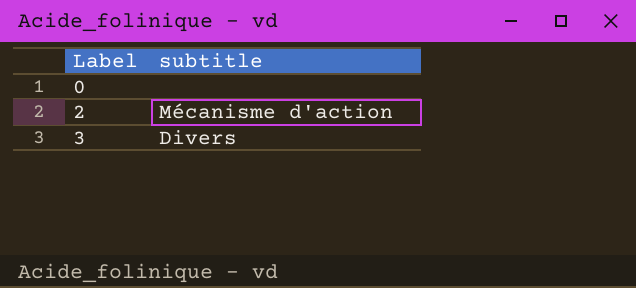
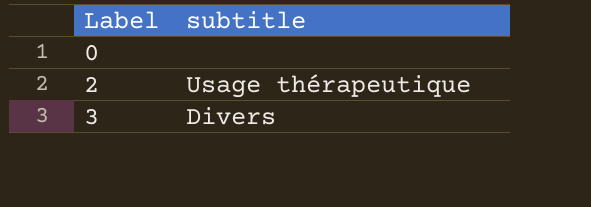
2 | subtitle: Mécanisme d'action -> Usage thérapeutique

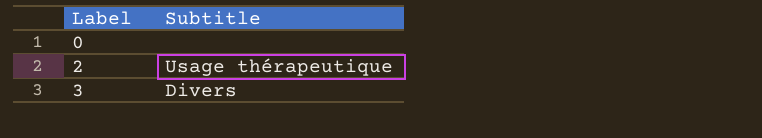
column name: subtitle -> Subtitle

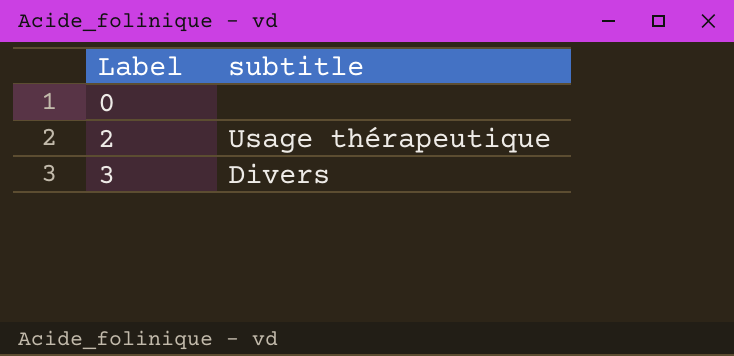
column name: Subtitle -> subtitle

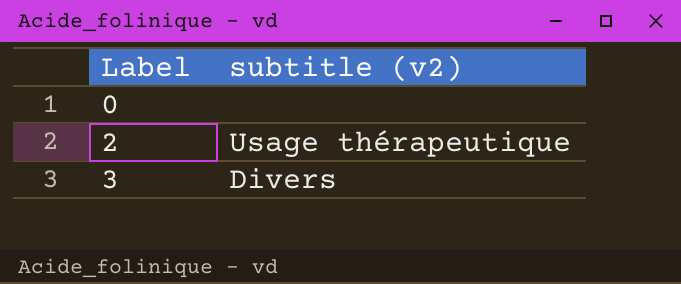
column name: subtitle -> subtitle (v2)

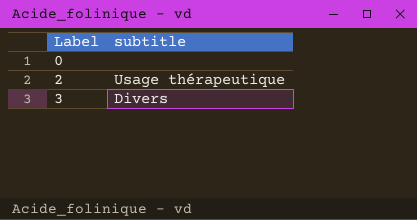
column name: subtitle (v2) -> subtitle

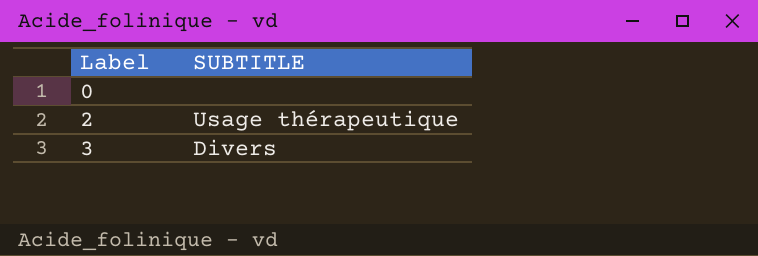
column name: subtitle -> SUBTITLE

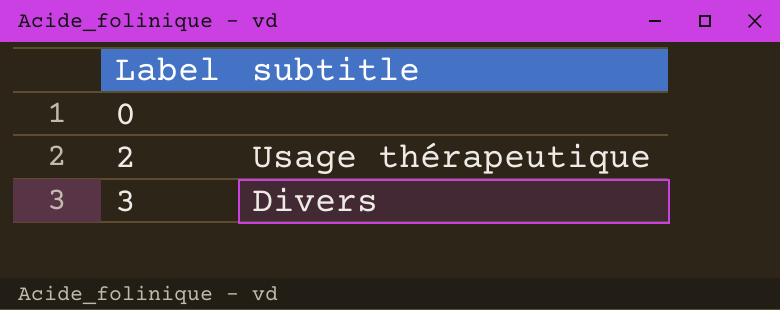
column name: SUBTITLE -> subtitle

